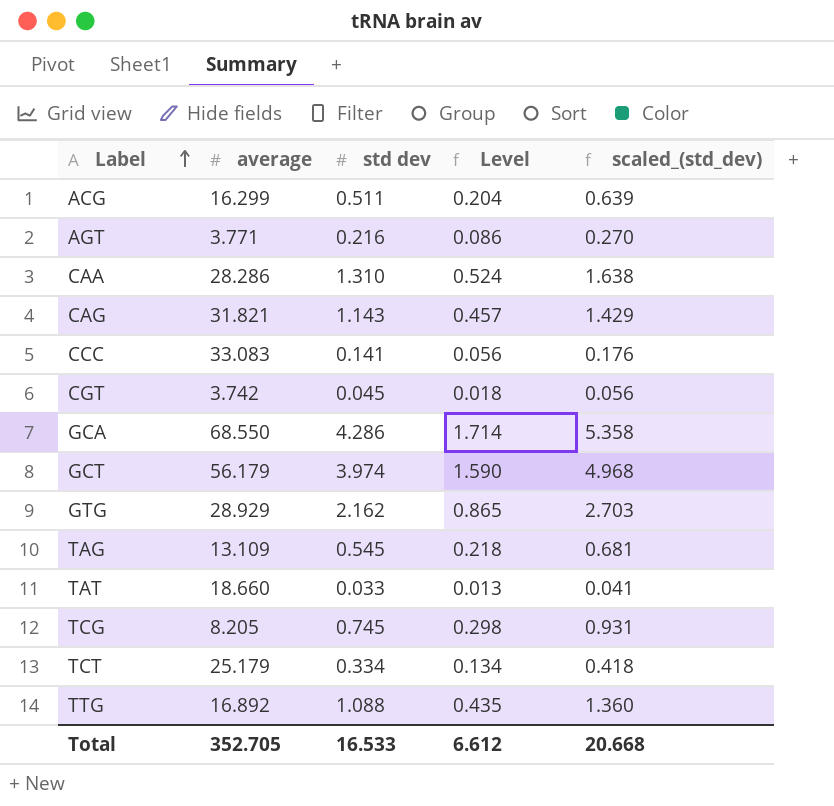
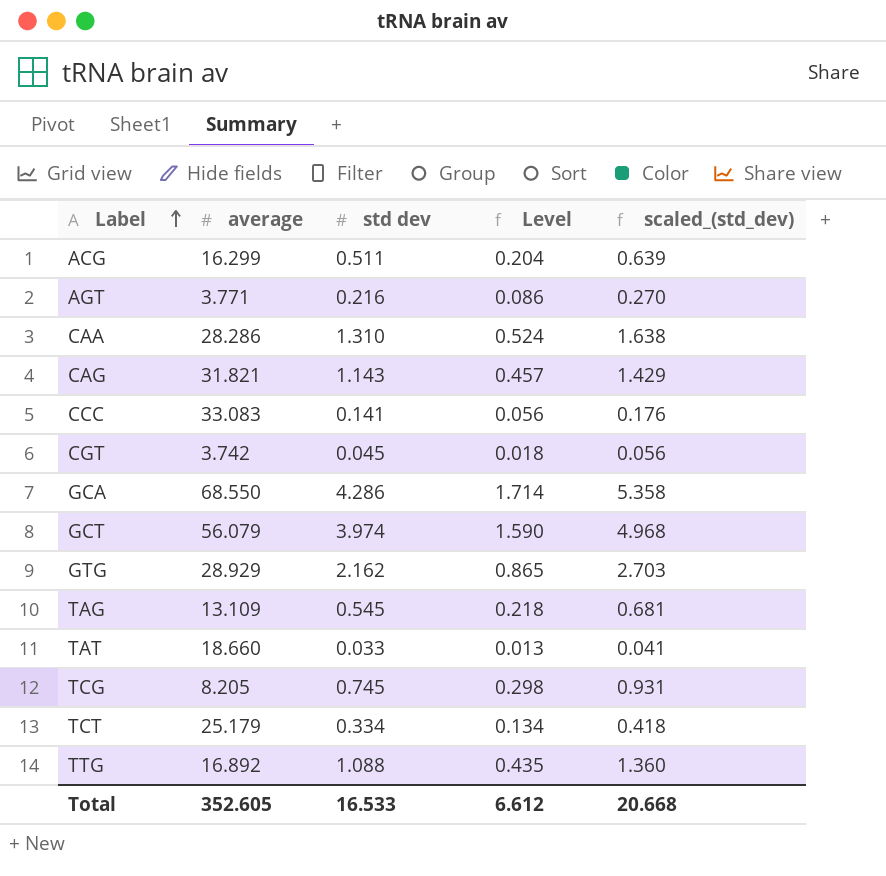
GCT | average: 56.179 -> 56.079
Total | average: 352.705 -> 352.605

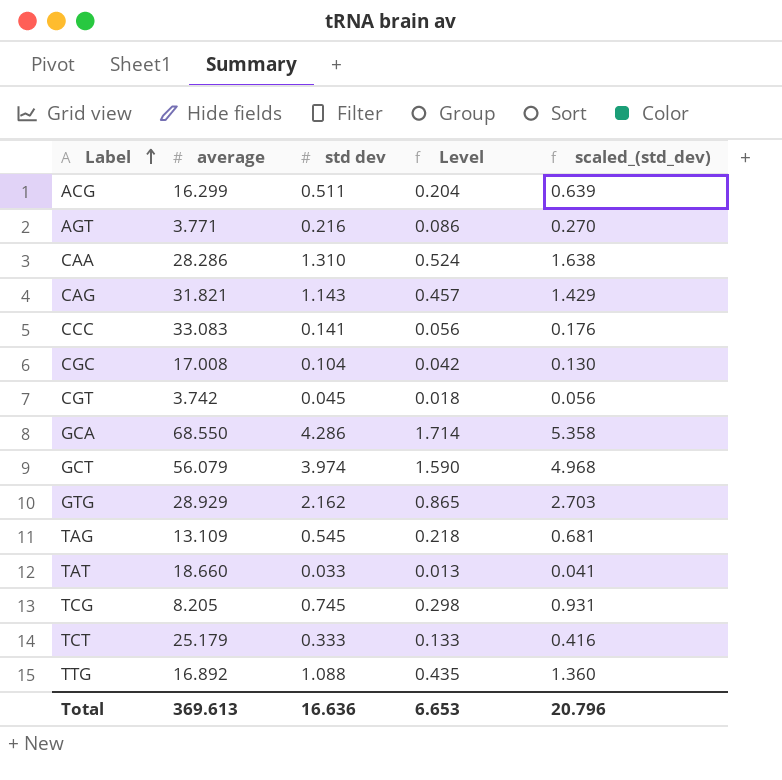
row CGC: none -> 17.008 | 0.104 | 0.042 | 0.130
TCT | std dev: 0.334 -> 0.333
TCT | Level: 0.134 -> 0.133
TCT | scaled_(std_dev): 0.418 -> 0.416
Total | average: 352.605 -> 369.613
Total | std dev: 16.533 -> 16.636
Total | Level: 6.612 -> 6.653
Total | scaled_(std_dev): 20.668 -> 20.796

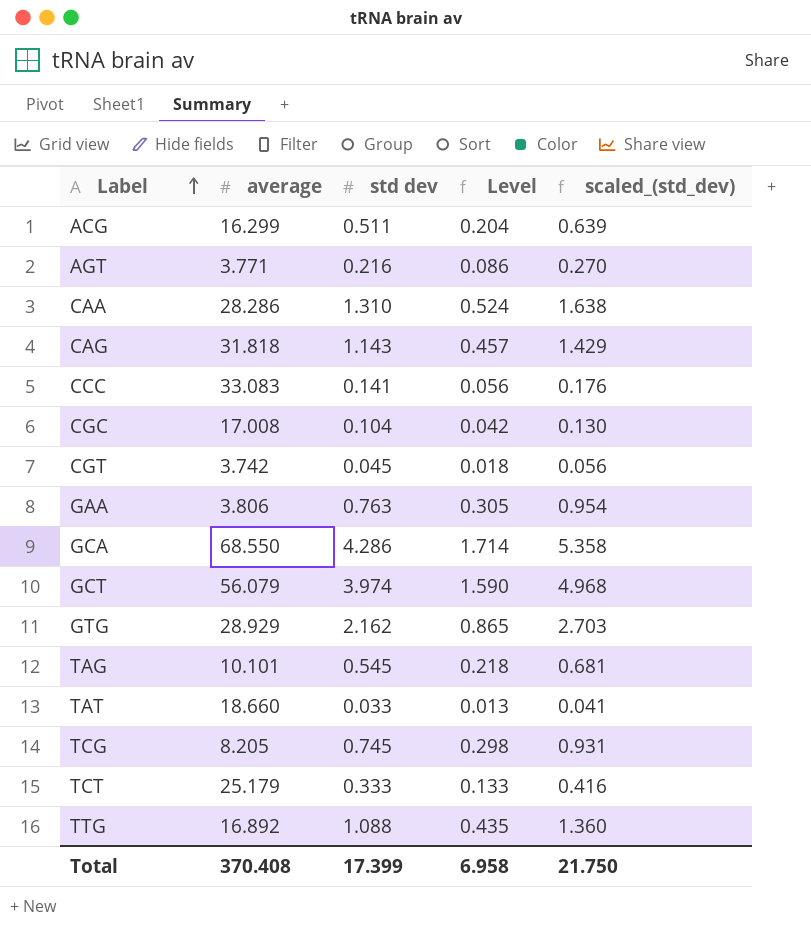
CAG | average: 31.821 -> 31.818
row GAA: none -> 3.806 | 0.763 | 0.305 | 0.954
TAG | average: 13.109 -> 10.101
Total | average: 369.613 -> 370.408
Total | std dev: 16.636 -> 17.399
Total | Level: 6.653 -> 6.958
Total | scaled_(std_dev): 20.796 -> 21.750

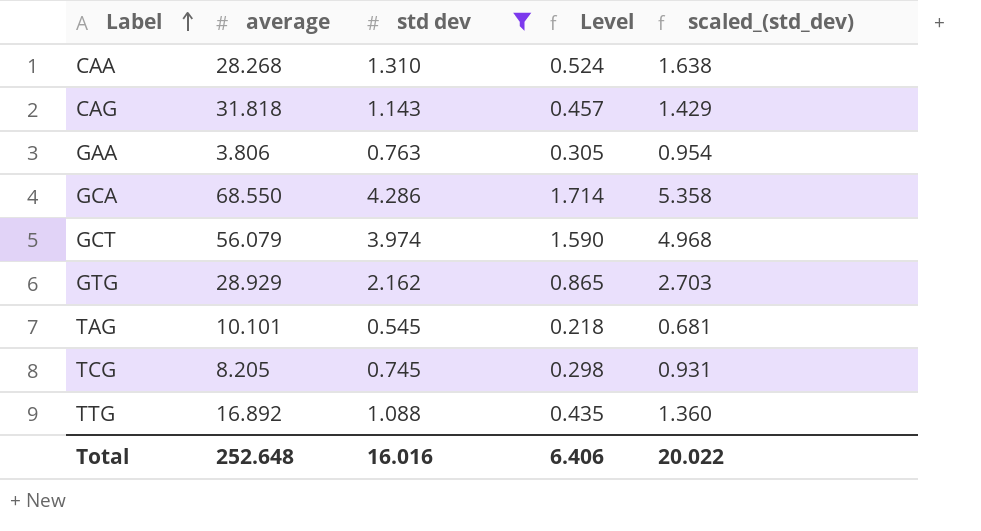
filter: none -> std dev >= 0.545
CAA | average: 28.286 -> 28.268
Total | average: 370.408 -> 252.648
Total | std dev: 17.399 -> 16.016
Total | Level: 6.958 -> 6.406
Total | scaled_(std_dev): 21.750 -> 20.022

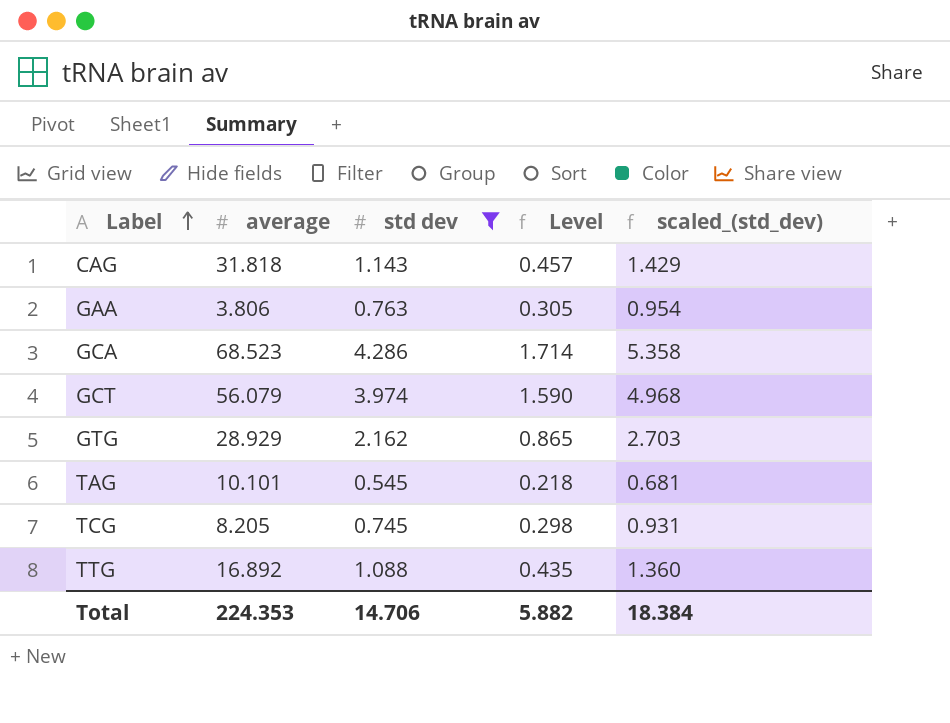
row CAA: 28.268 | 1.310 | 0.524 | 1.638 -> none
GCA | average: 68.550 -> 68.523
Total | average: 252.648 -> 224.353
Total | std dev: 16.016 -> 14.706
Total | Level: 6.406 -> 5.882
Total | scaled_(std_dev): 20.022 -> 18.384

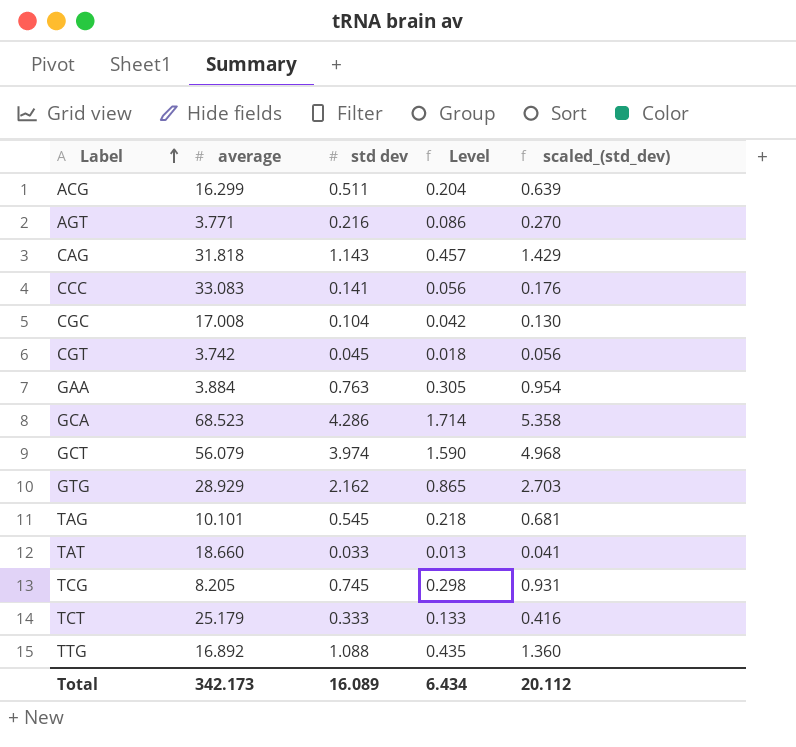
filter: std dev >= 0.545 -> none
GAA | average: 3.806 -> 3.884
Total | average: 224.353 -> 342.173
Total | std dev: 14.706 -> 16.089
Total | Level: 5.882 -> 6.434
Total | scaled_(std_dev): 18.384 -> 20.112

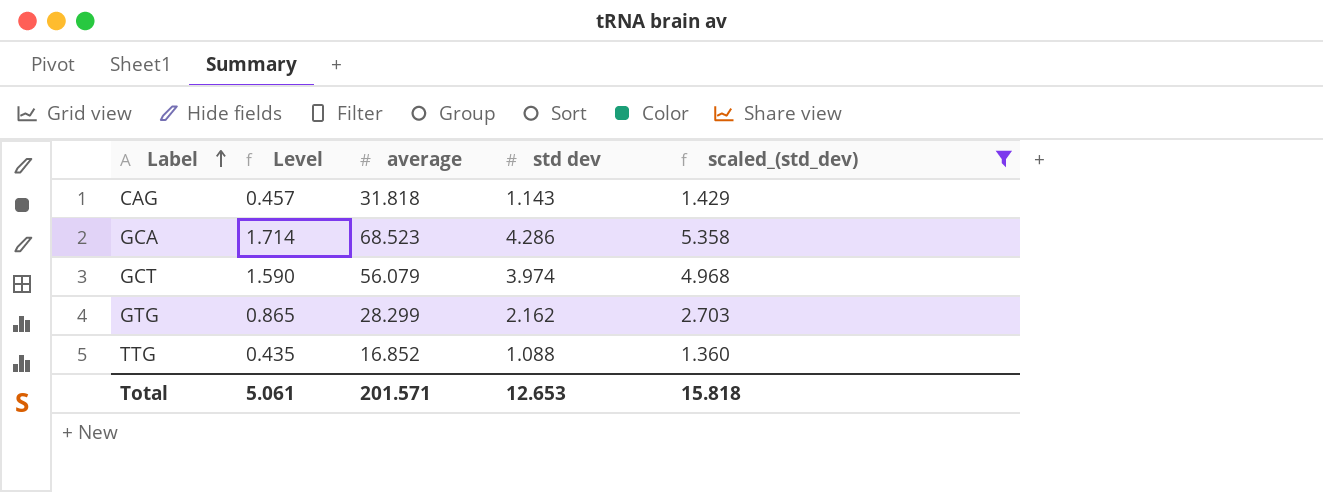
filter: none -> scaled_(std_dev) >= 1.360
column Level | position: 4 -> 2
GTG | average: 28.929 -> 28.299
TTG | average: 16.892 -> 16.852
Total | Level: 6.434 -> 5.061
Total | average: 342.173 -> 201.571
Total | std dev: 16.089 -> 12.653
Total | scaled_(std_dev): 20.112 -> 15.818

